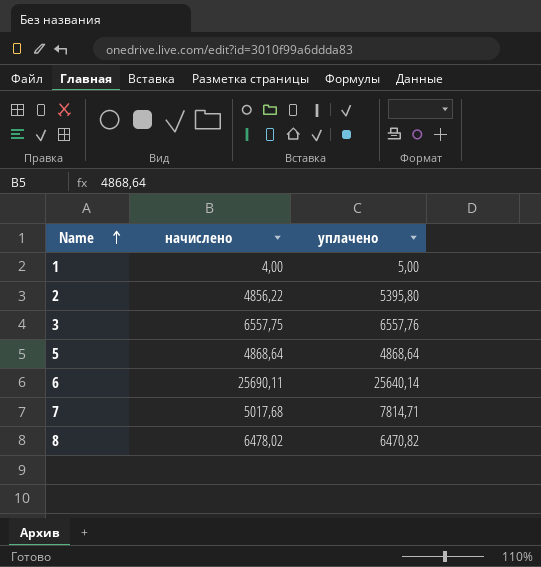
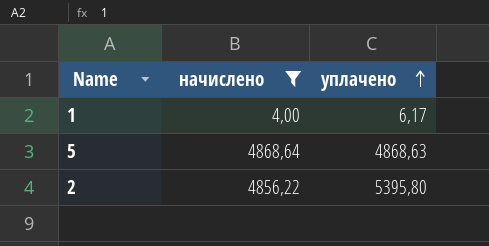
filter: none -> начислено <= 4868,64
row order: Name ascending -> уплачено ascending
1 | уплачено: 5,00 -> 6,17
5 | уплачено: 4868,64 -> 4868,63

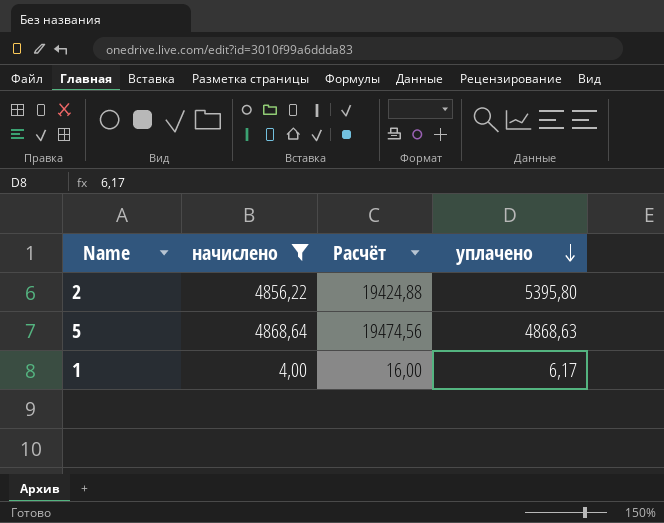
row order: уплачено ascending -> уплачено descending
column Расчёт | formula: none -> [начислено] * 4

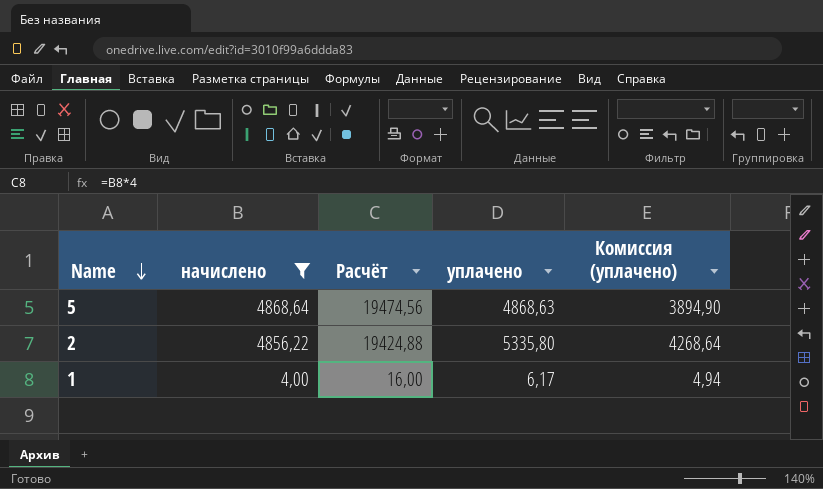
row order: уплачено descending -> Name descending
column Комиссия (уплачено) | formula: none -> [уплачено] * 0,8
2 | уплачено: 5395,80 -> 5335,80

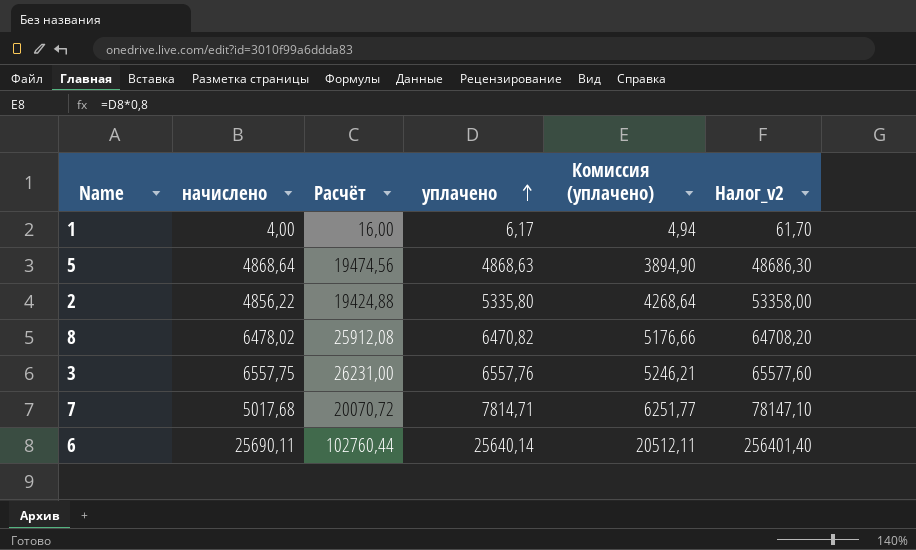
filter: начислено <= 4868,64 -> none
row order: Name descending -> уплачено ascending
column Налог_v2 | formula: none -> [уплачено] * 10

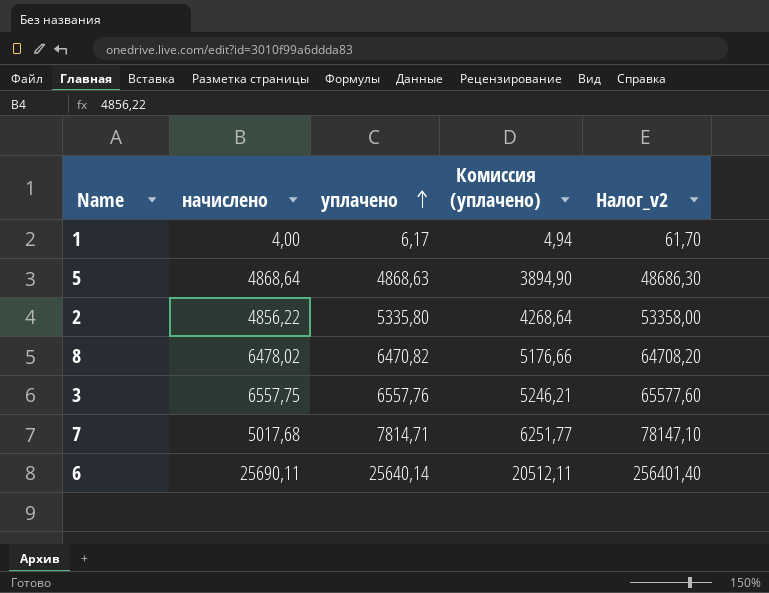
column Расчёт | formula: [начислено] * 4 -> none

